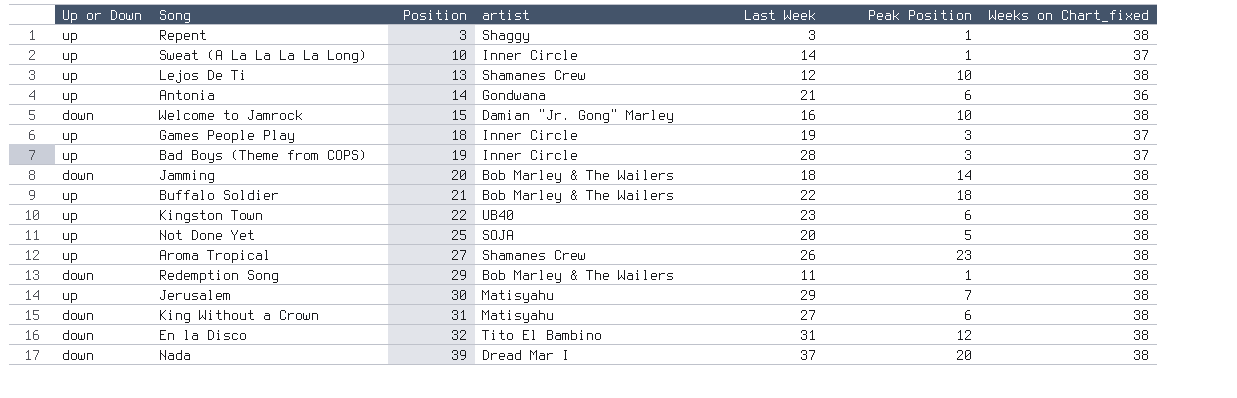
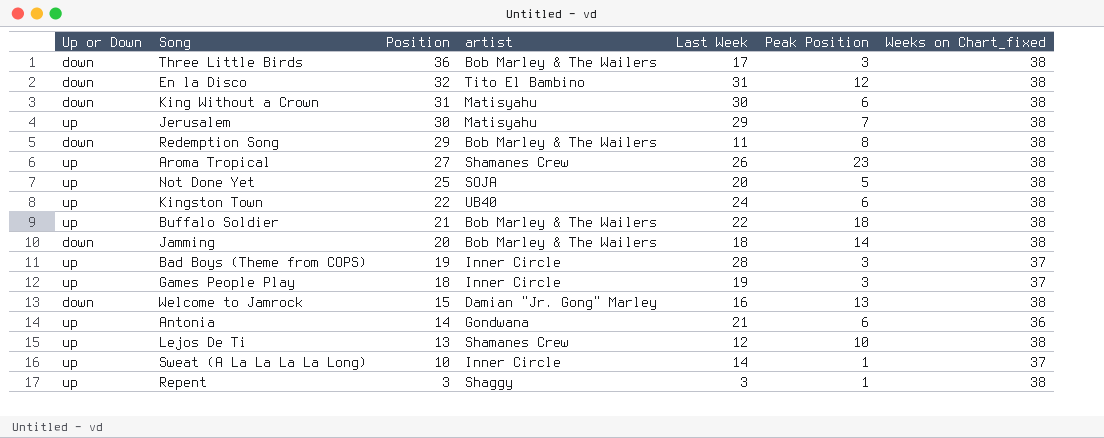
row order: Position ascending -> Position descending
row Nada: down | 39 | Dread Mar I | 37 | 20 | 38 -> none
row Three Little Birds: none -> down | 36 | Bob Marley & The Wailers | 17 | 3 | 38
King Without a Crown | Last Week: 27 -> 30
Redemption Song | Peak Position: 1 -> 8
Kingston Town | Last Week: 23 -> 24
Welcome to Jamrock | Peak Position: 10 -> 13

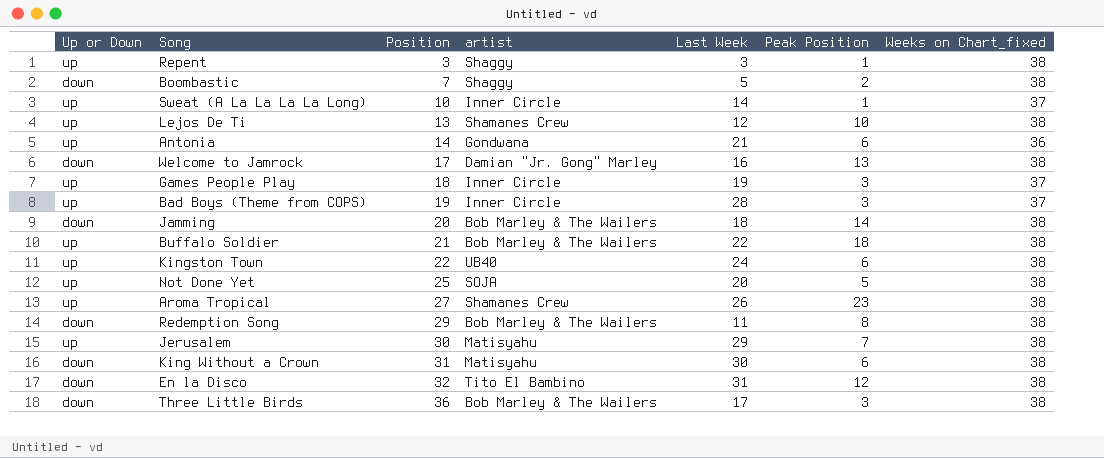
row order: Position descending -> Position ascending
row Boombastic: none -> down | 7 | Shaggy | 5 | 2 | 38
Welcome to Jamrock | Position: 15 -> 17

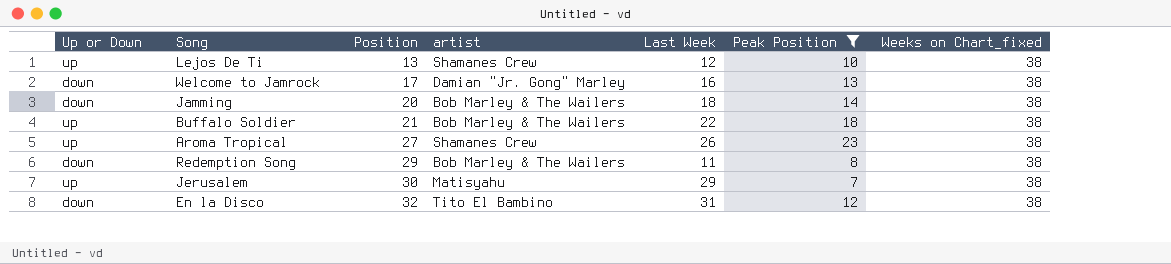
filter: none -> Peak Position >= 7

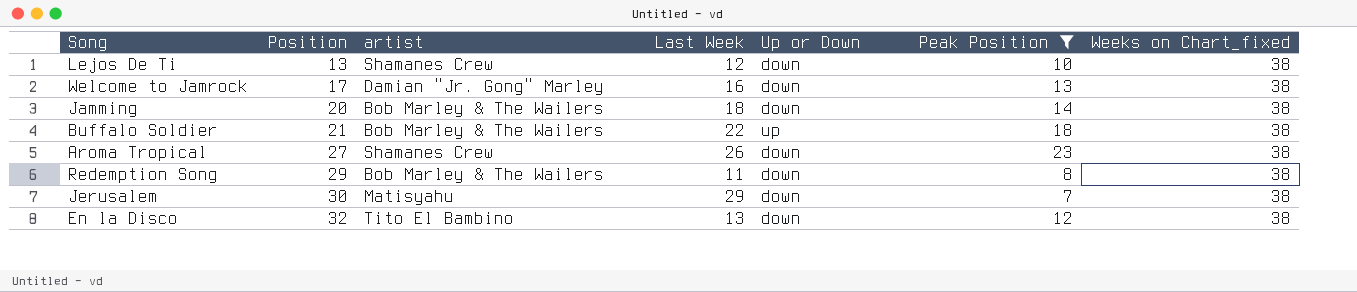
column Up or Down | position: 1 -> 5
Lejos De Ti | Up or Down: up -> down
Aroma Tropical | Up or Down: up -> down
Jerusalem | Up or Down: up -> down
En la Disco | Last Week: 31 -> 13

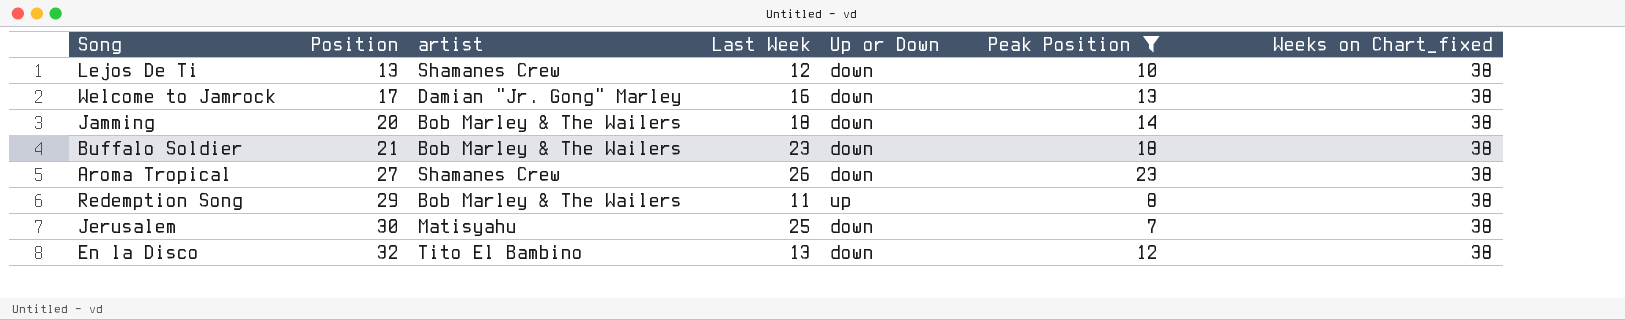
Buffalo Soldier | Last Week: 22 -> 23
Buffalo Soldier | Up or Down: up -> down
Redemption Song | Up or Down: down -> up
Jerusalem | Last Week: 29 -> 25

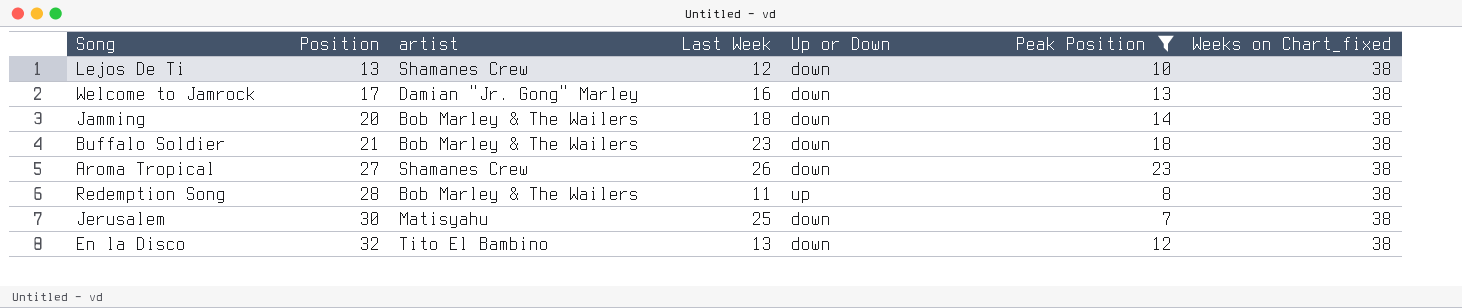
Redemption Song | Position: 29 -> 28

